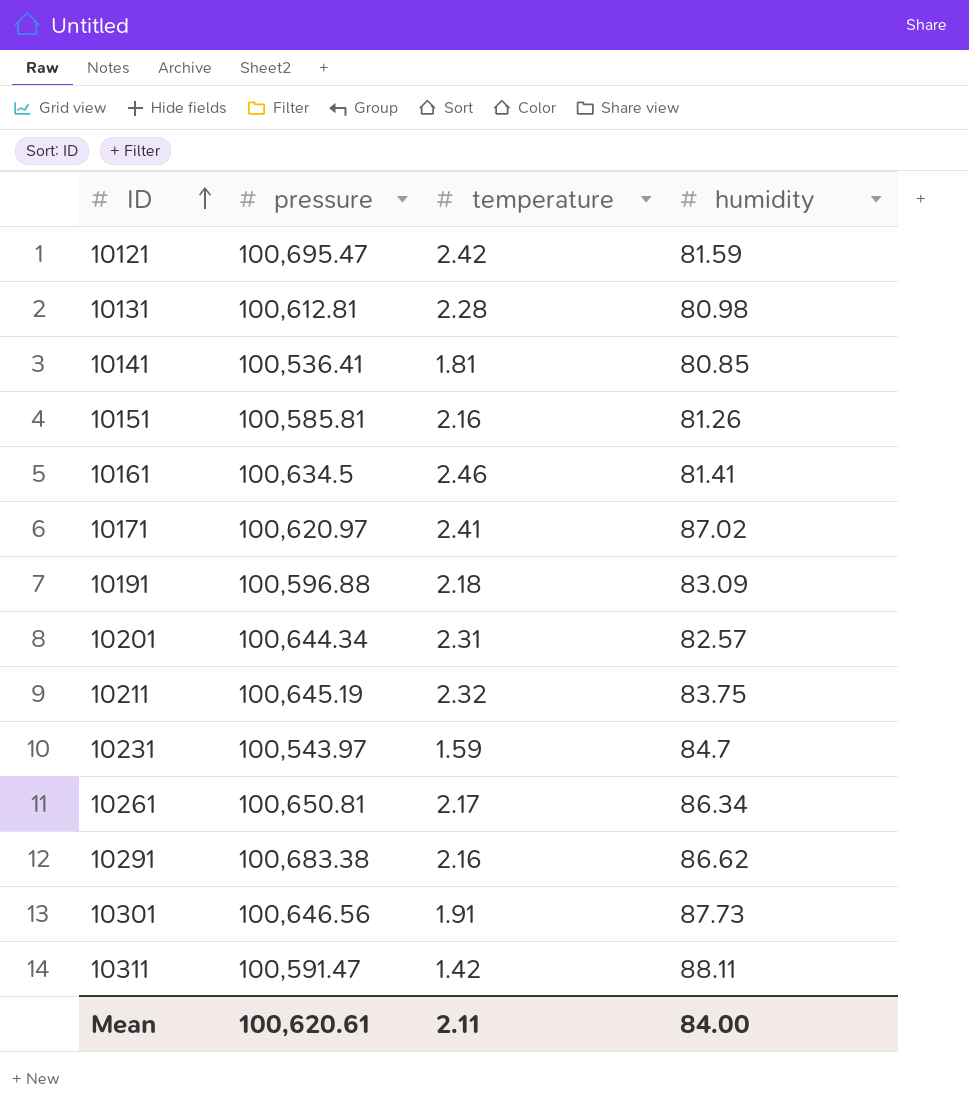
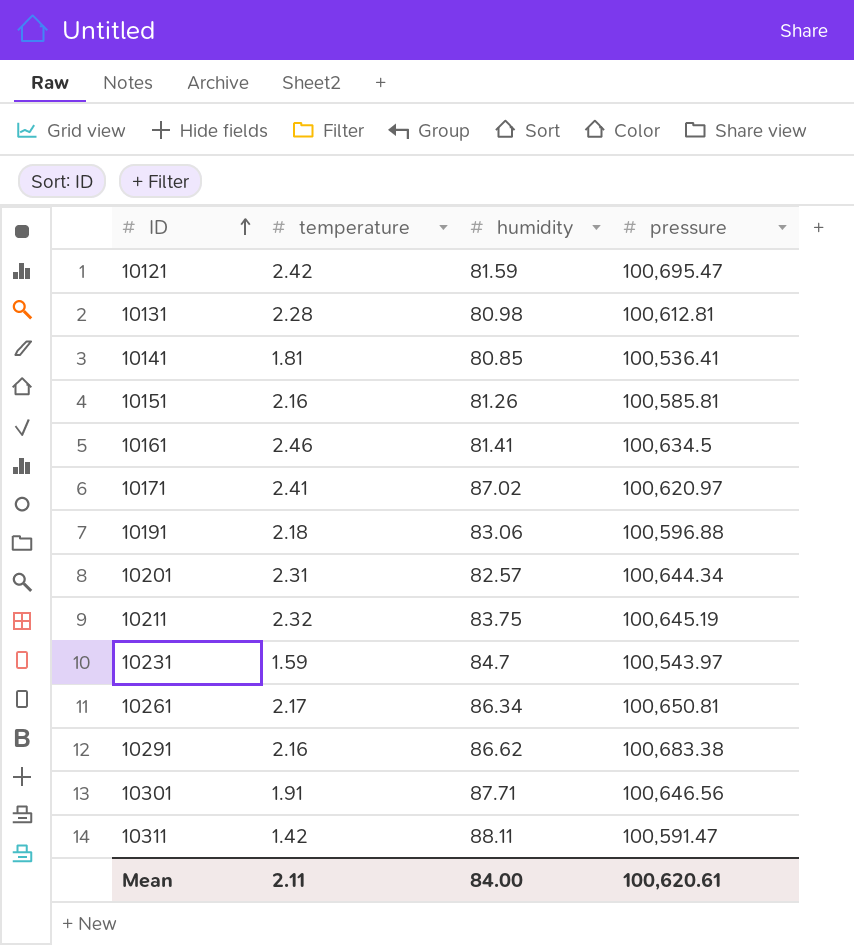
column pressure | position: 2 -> 4
10191 | humidity: 83.09 -> 83.06
10301 | humidity: 87.73 -> 87.71

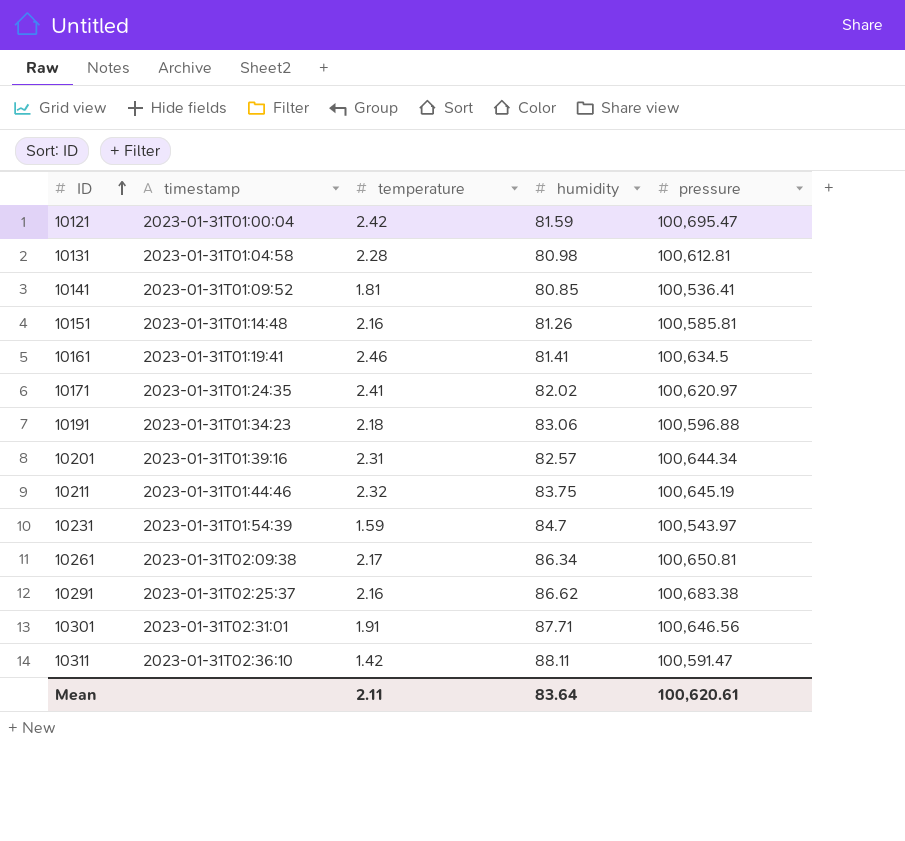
column timestamp | position: none -> 2
10171 | humidity: 87.02 -> 82.02
Mean | humidity: 84.00 -> 83.64

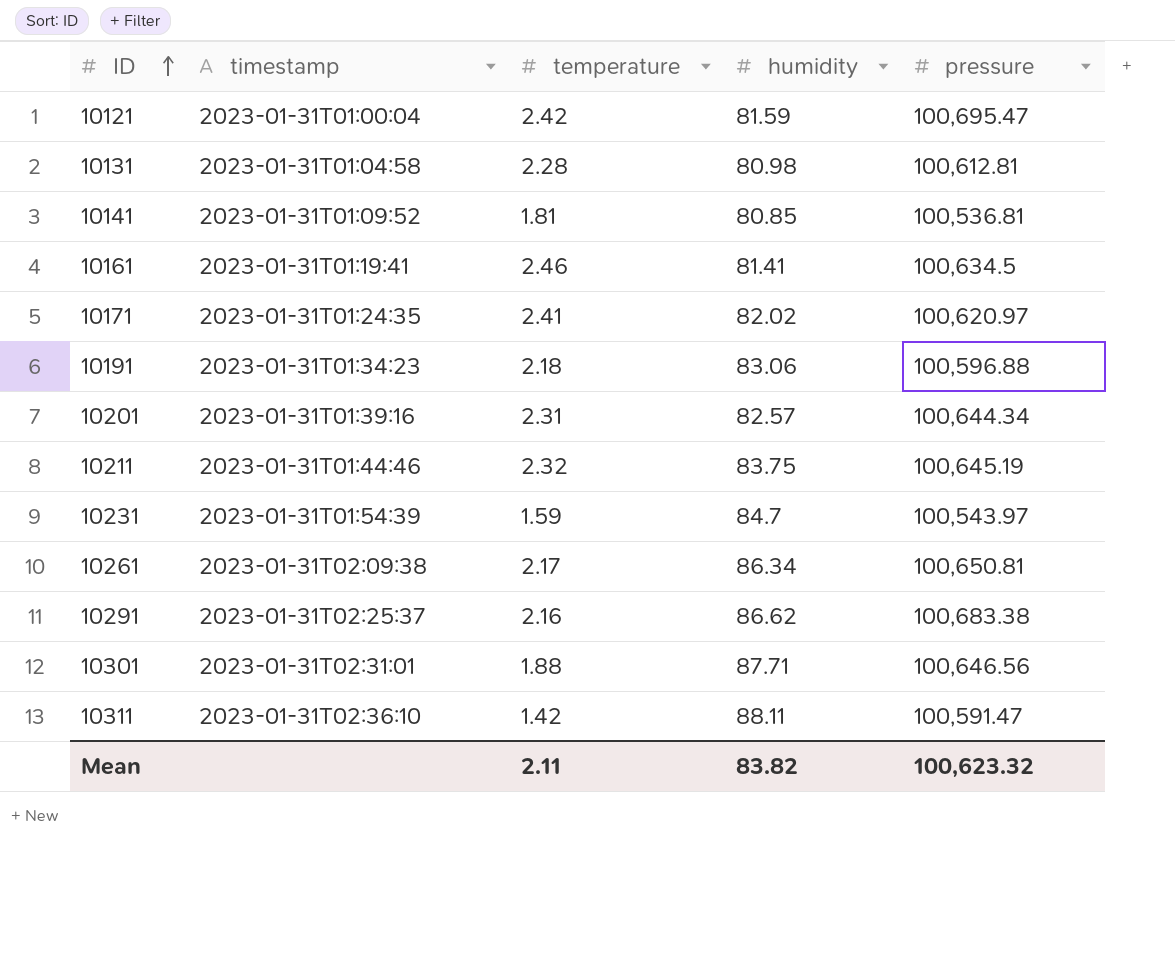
row 10151: 2023-01-31T01:14:48 | 2.16 | 81.26 | 100,585.81 -> none
10141 | pressure: 100,536.41 -> 100,536.81
10301 | temperature: 1.91 -> 1.88
Mean | humidity: 83.64 -> 83.82
Mean | pressure: 100,620.61 -> 100,623.32

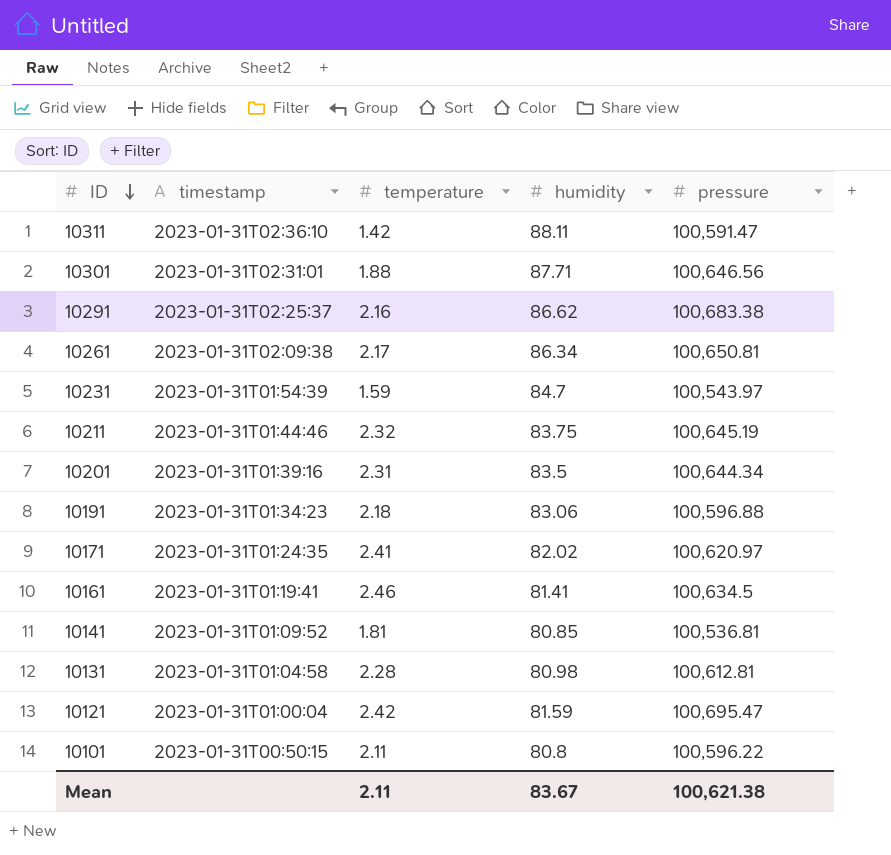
row order: ID ascending -> ID descending
10201 | humidity: 82.57 -> 83.5
row 10101: none -> 2023-01-31T00:50:15 | 2.11 | 80.8 | 100,596.22
Mean | humidity: 83.82 -> 83.67
Mean | pressure: 100,623.32 -> 100,621.38

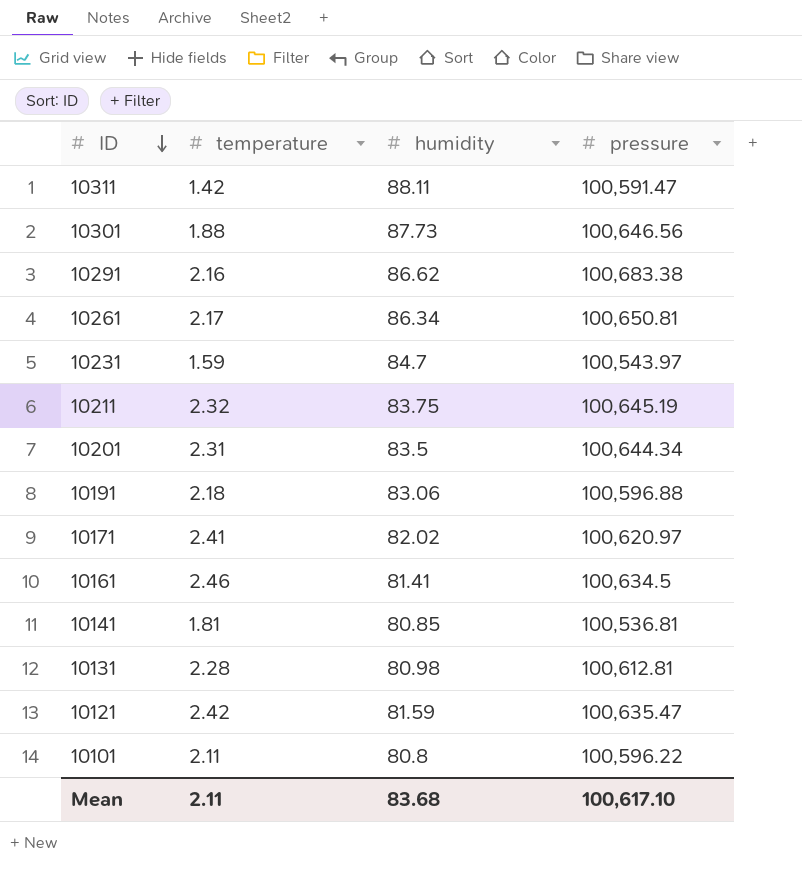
column timestamp | position: 2 -> none
10301 | humidity: 87.71 -> 87.73
10121 | pressure: 100,695.47 -> 100,635.47
Mean | humidity: 83.67 -> 83.68
Mean | pressure: 100,621.38 -> 100,617.10

